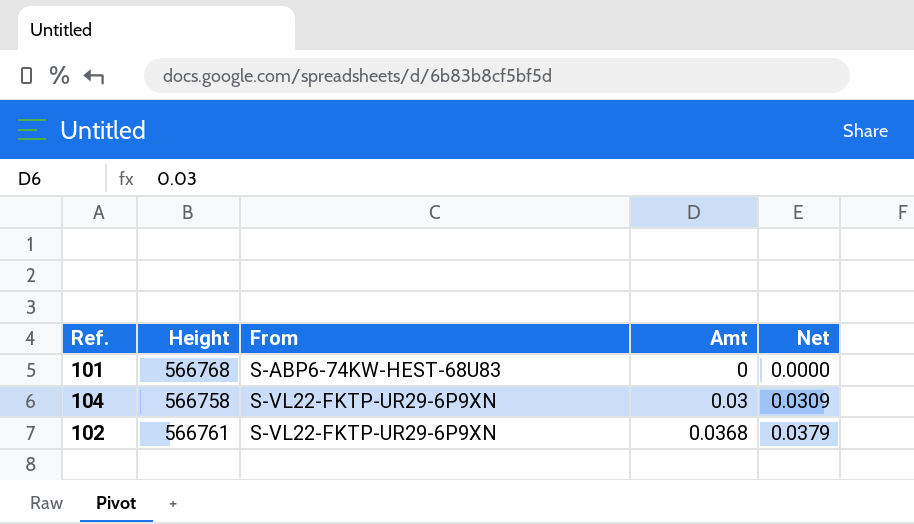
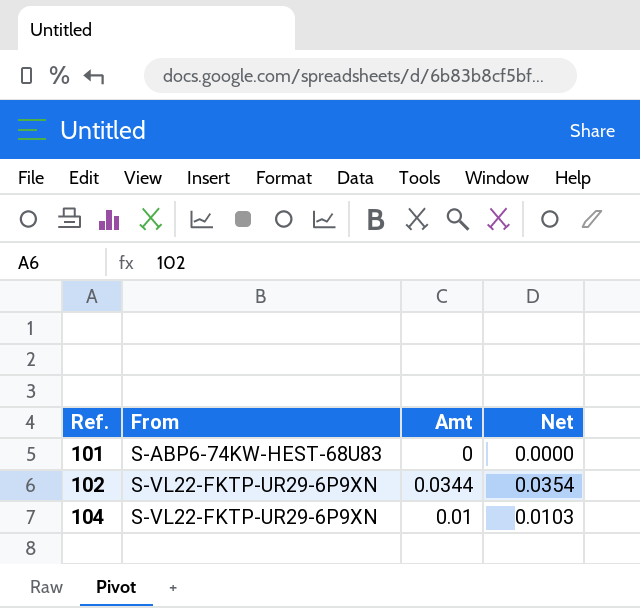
row order: From ascending -> Ref. ascending
column Height | position: 2 -> none
102 | Amt: 0.0368 -> 0.0344
102 | Net: 0.0379 -> 0.0354
104 | Amt: 0.03 -> 0.01
104 | Net: 0.0309 -> 0.0103

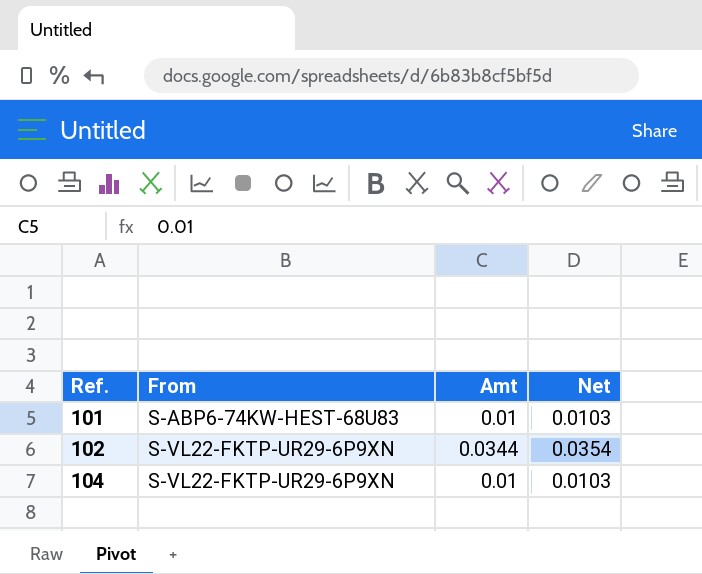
101 | Amt: 0 -> 0.01
101 | Net: 0.0000 -> 0.0103

